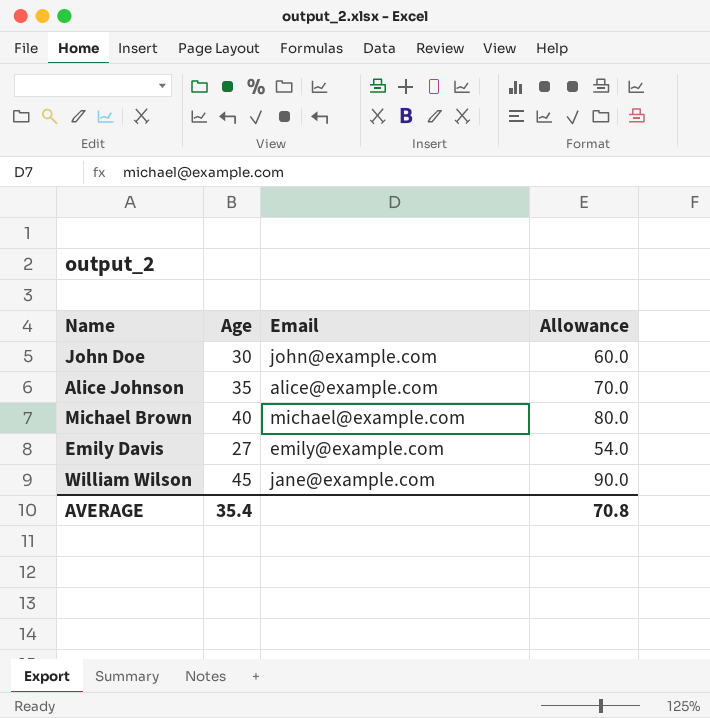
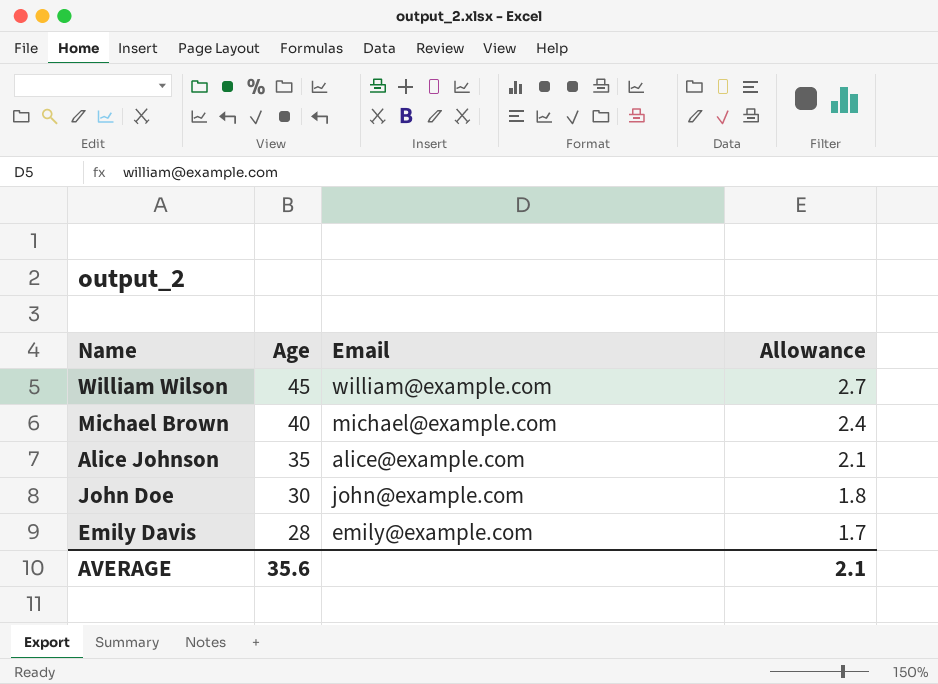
row order: none -> Age descending
column Allowance | formula: [Age] * 2 -> [Age] * 0.06
William Wilson | Email: jane@example.com -> william@example.com
Emily Davis | Age: 27 -> 28
AVERAGE | Age: 35.4 -> 35.6
AVERAGE | Allowance: 70.8 -> 2.1

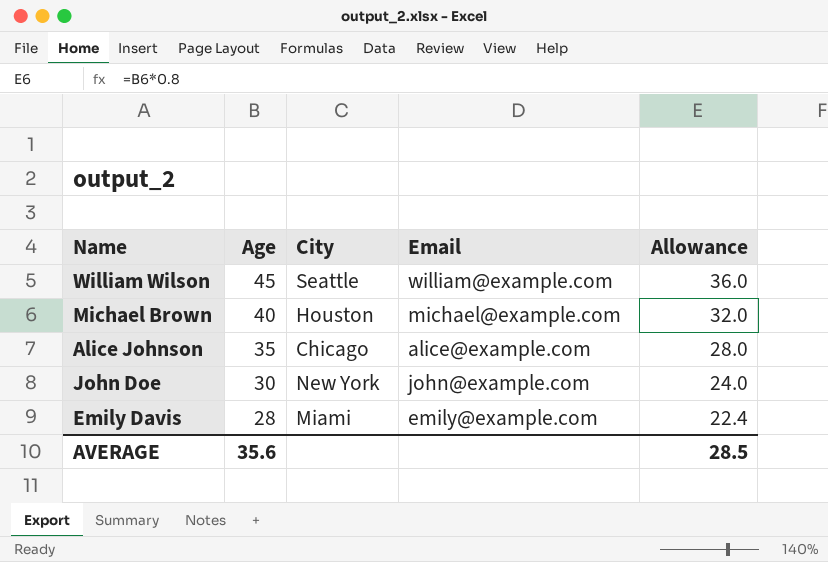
column City | position: none -> 3
column Allowance | formula: [Age] * 0.06 -> [Age] * 0.8
AVERAGE | Allowance: 2.1 -> 28.5

